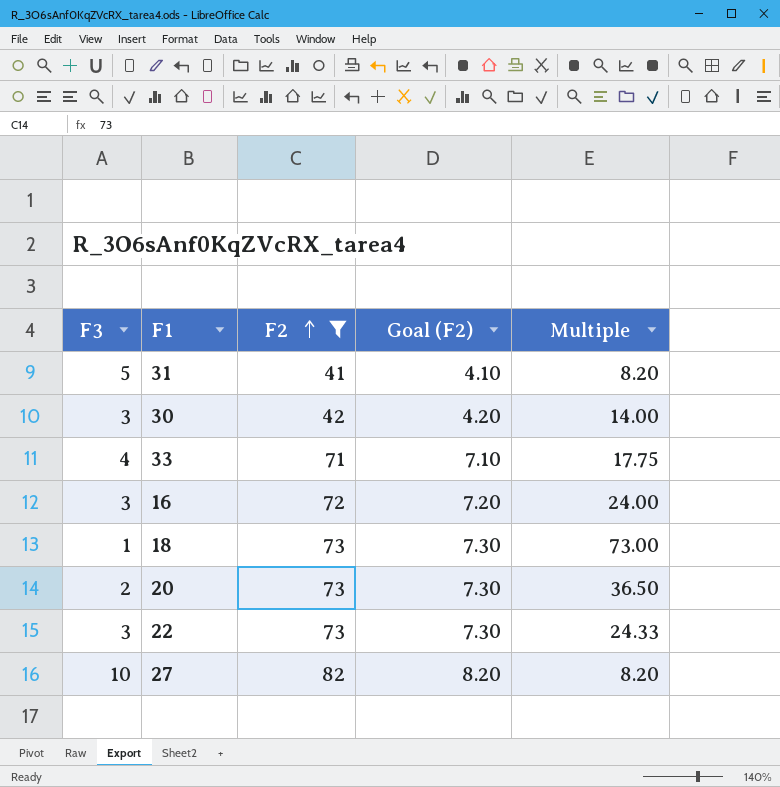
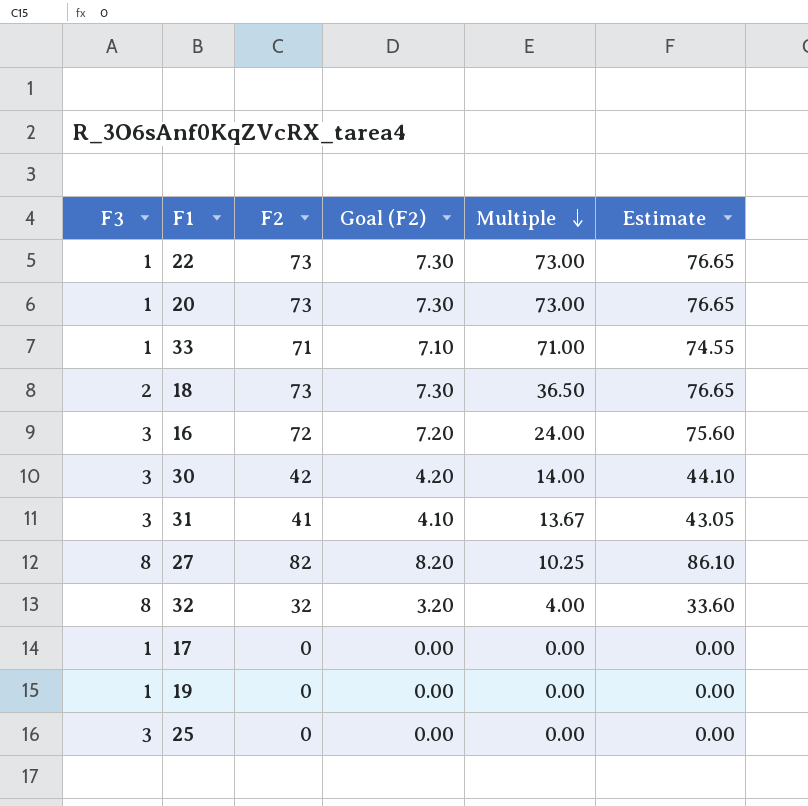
filter: F2 >= 41 -> none
row order: F2 ascending -> Multiple descending
column Estimate | formula: none -> [F2] * 1.05
22 | F3: 3 -> 1
22 | Multiple: 24.33 -> 73.00
20 | F3: 2 -> 1
20 | Multiple: 36.50 -> 73.00
33 | F3: 4 -> 1
33 | Multiple: 17.75 -> 71.00
18 | F3: 1 -> 2
18 | Multiple: 73.00 -> 36.50
31 | F3: 5 -> 3
31 | Multiple: 8.20 -> 13.67
27 | F3: 10 -> 8
27 | Multiple: 8.20 -> 10.25

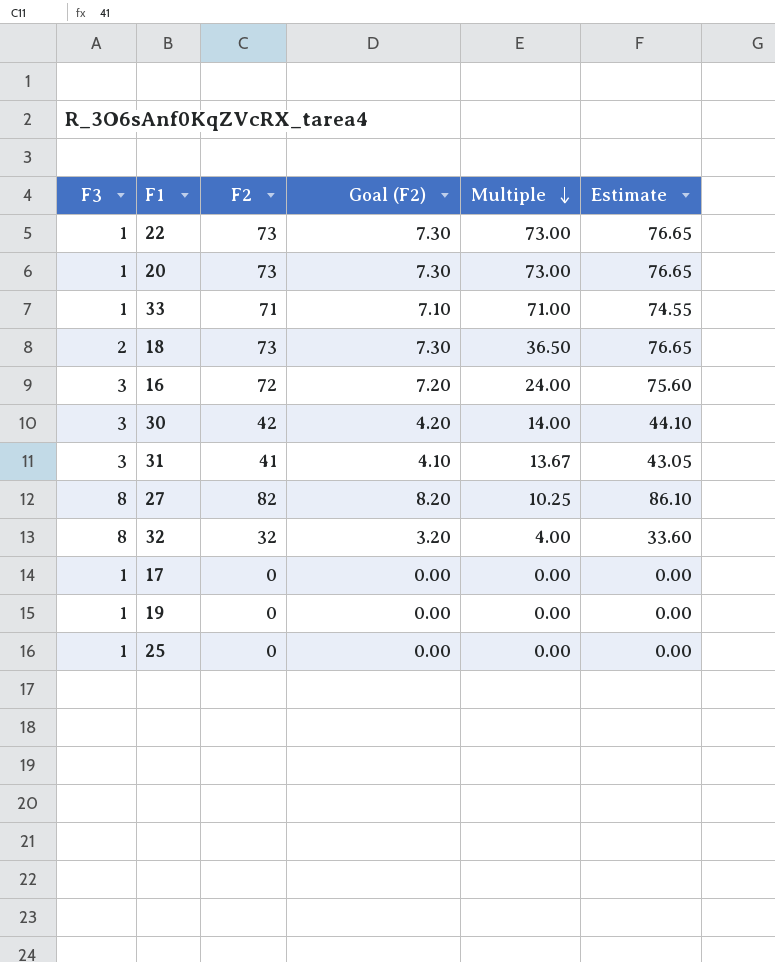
25 | F3: 3 -> 1

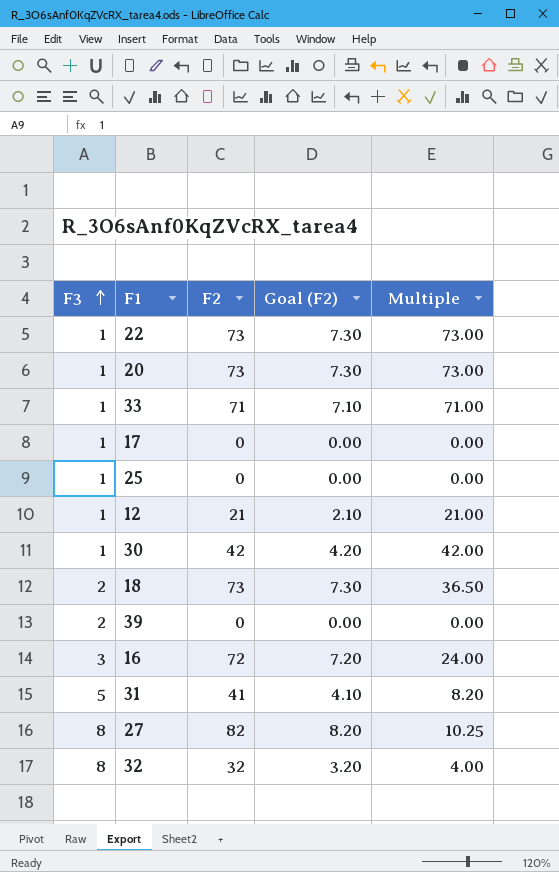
row order: Multiple descending -> F3 ascending
column Estimate | formula: [F2] * 1.05 -> none
row 19: 1 | 0 | 0.00 | 0.00 | 0.00 -> none
row 12: none -> 1 | 21 | 2.10 | 21.00
30 | F3: 3 -> 1
30 | Multiple: 14.00 -> 42.00
row 39: none -> 2 | 0 | 0.00 | 0.00
31 | F3: 3 -> 5
31 | Multiple: 13.67 -> 8.20

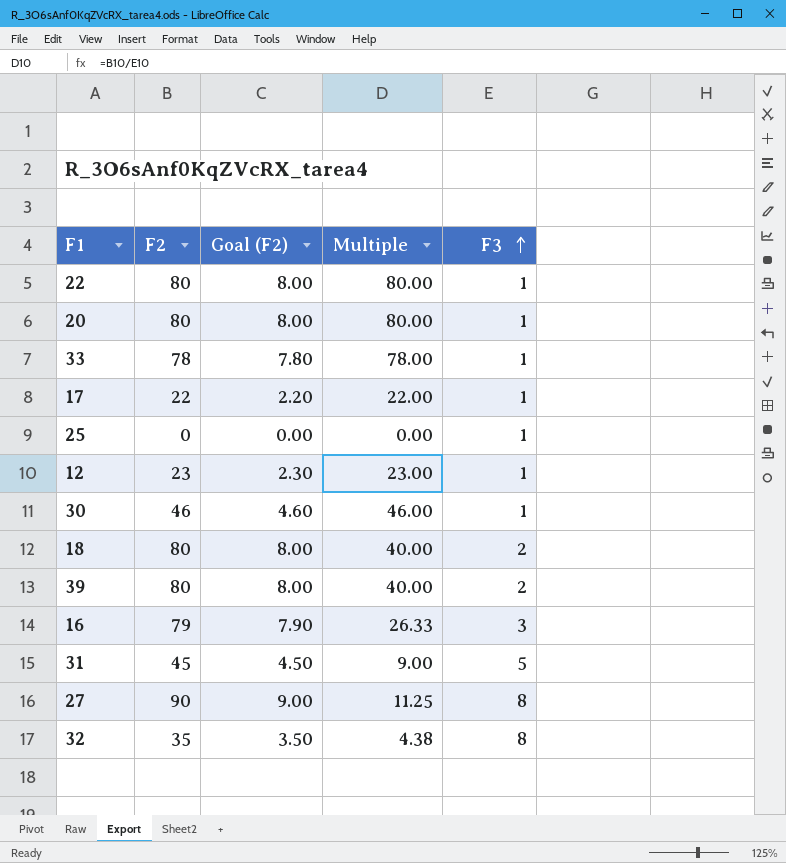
column F3 | position: 1 -> 5
22 | F2: 73 -> 80
22 | Goal (F2): 7.30 -> 8.00
22 | Multiple: 73.00 -> 80.00
20 | F2: 73 -> 80
20 | Goal (F2): 7.30 -> 8.00
20 | Multiple: 73.00 -> 80.00
33 | F2: 71 -> 78
33 | Goal (F2): 7.10 -> 7.80
33 | Multiple: 71.00 -> 78.00
17 | F2: 0 -> 22
17 | Goal (F2): 0.00 -> 2.20
17 | Multiple: 0.00 -> 22.00
12 | F2: 21 -> 23
12 | Goal (F2): 2.10 -> 2.30
12 | Multiple: 21.00 -> 23.00
30 | F2: 42 -> 46
30 | Goal (F2): 4.20 -> 4.60
30 | Multiple: 42.00 -> 46.00
18 | F2: 73 -> 80
18 | Goal (F2): 7.30 -> 8.00
18 | Multiple: 36.50 -> 40.00
39 | F2: 0 -> 80
39 | Goal (F2): 0.00 -> 8.00
39 | Multiple: 0.00 -> 40.00
16 | F2: 72 -> 79
16 | Goal (F2): 7.20 -> 7.90
16 | Multiple: 24.00 -> 26.33
31 | F2: 41 -> 45
31 | Goal (F2): 4.10 -> 4.50
31 | Multiple: 8.20 -> 9.00
27 | F2: 82 -> 90
27 | Goal (F2): 8.20 -> 9.00
27 | Multiple: 10.25 -> 11.25
32 | F2: 32 -> 35
32 | Goal (F2): 3.20 -> 3.50
32 | Multiple: 4.00 -> 4.38

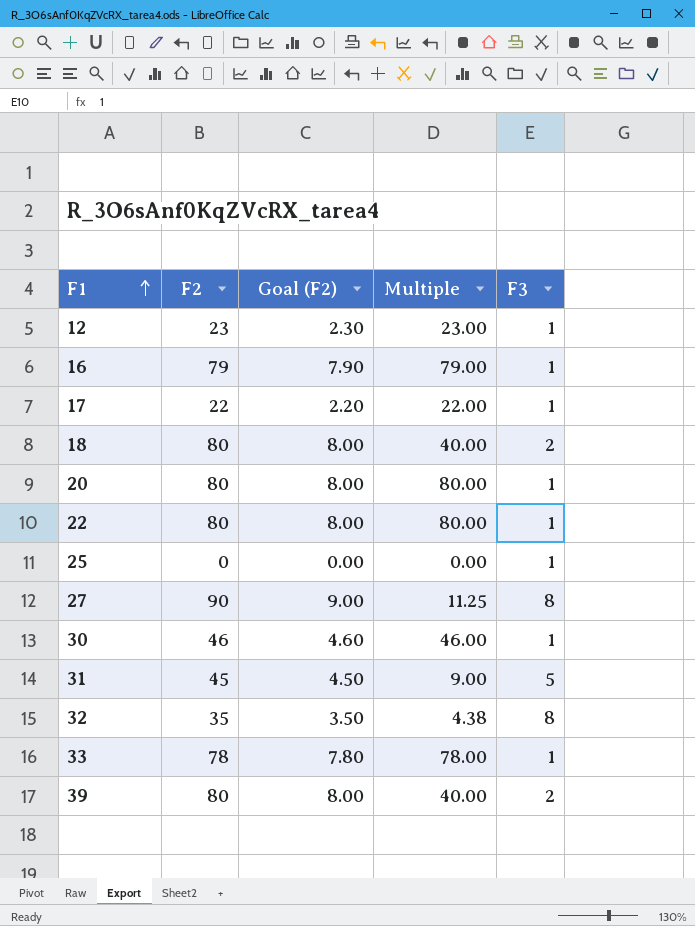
row order: F3 ascending -> F1 ascending
16 | Multiple: 26.33 -> 79.00
16 | F3: 3 -> 1

